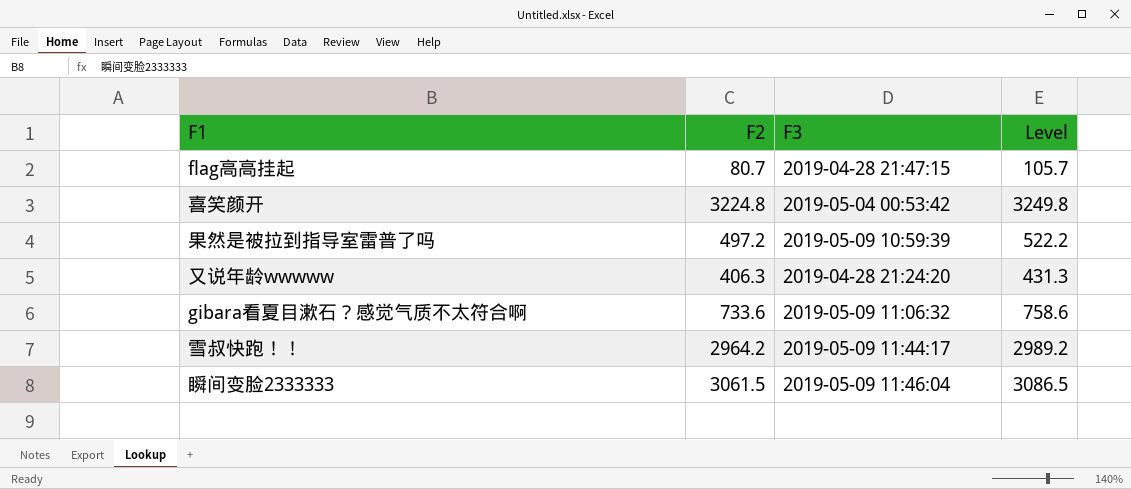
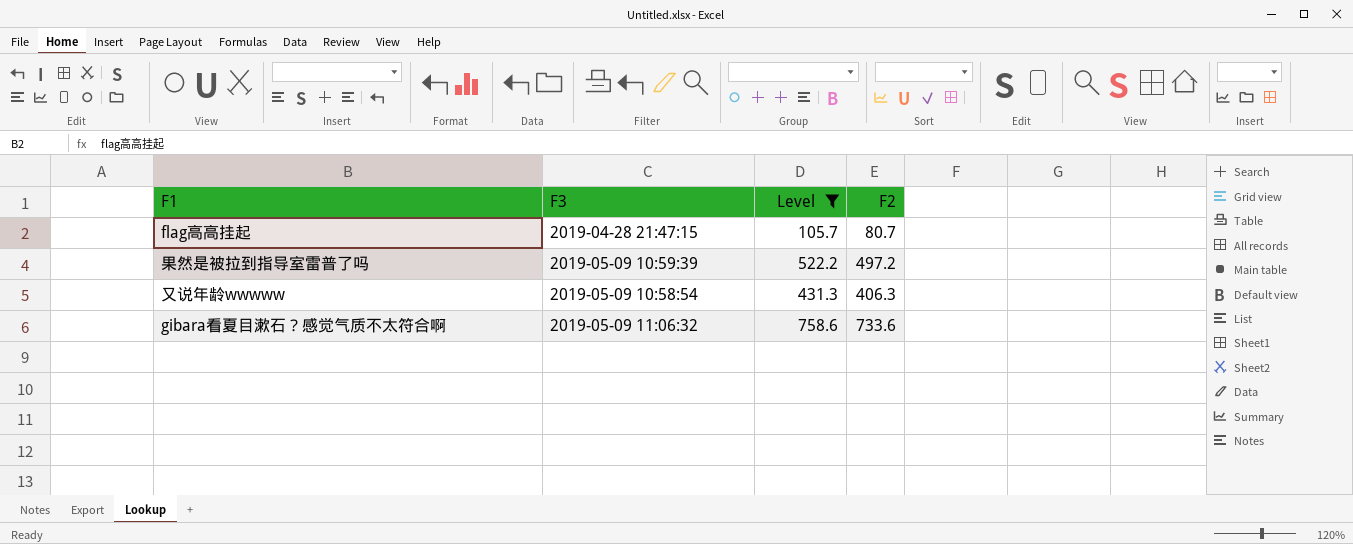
filter: none -> Level <= 758.6
column F2 | position: 2 -> 4
又说年龄wwwww | F3: 2019-04-28 21:24:20 -> 2019-05-09 10:58:54

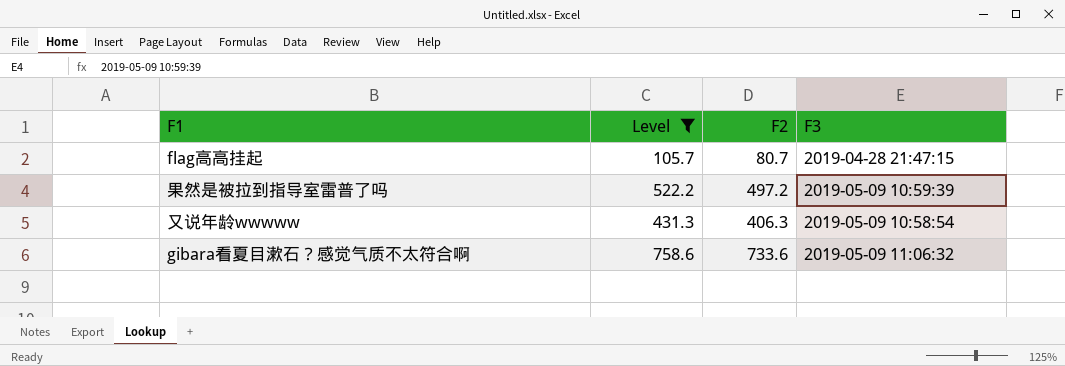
column F3 | position: 2 -> 4

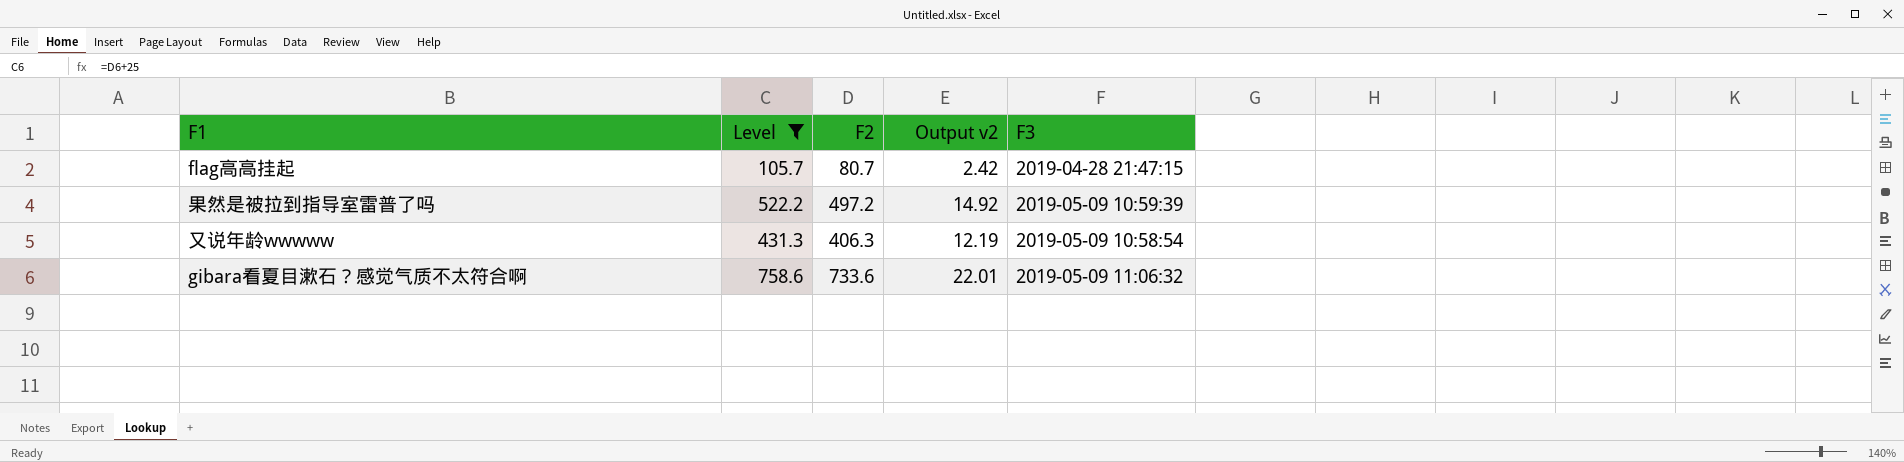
column Output v2 | formula: none -> [F2] * 0.03

